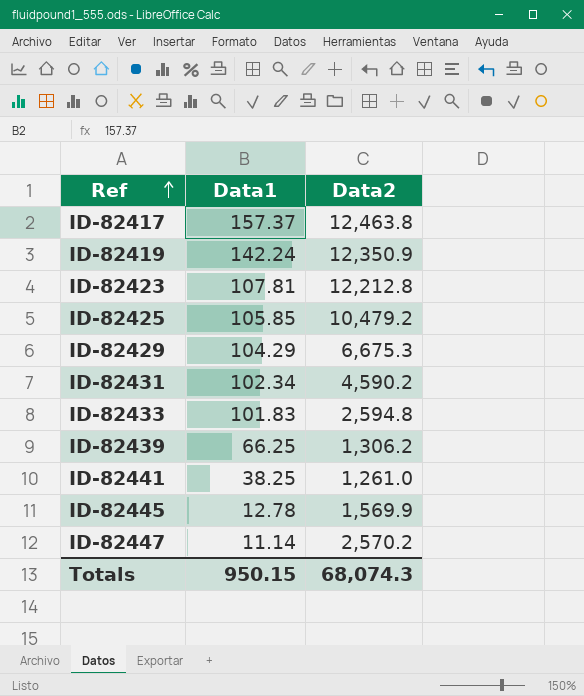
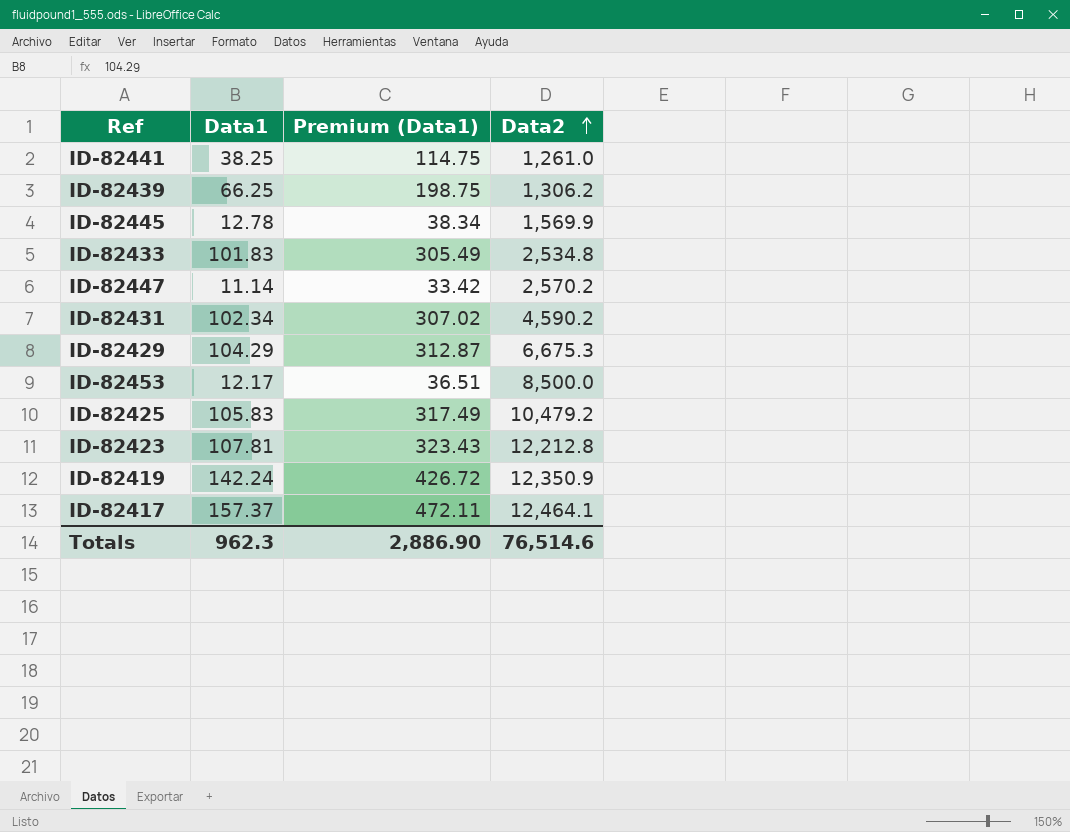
row order: Ref ascending -> Data2 ascending
column Premium (Data1) | formula: none -> [Data1] * 3
ID-82433 | Data2: 2,594.8 -> 2,534.8
row ID-82453: none -> 12.17 | 36.51 | 8,500.0
ID-82425 | Data1: 105.85 -> 105.83
ID-82417 | Data2: 12,463.8 -> 12,464.1
Totals | Data1: 950.15 -> 962.3
Totals | Data2: 68,074.3 -> 76,514.6

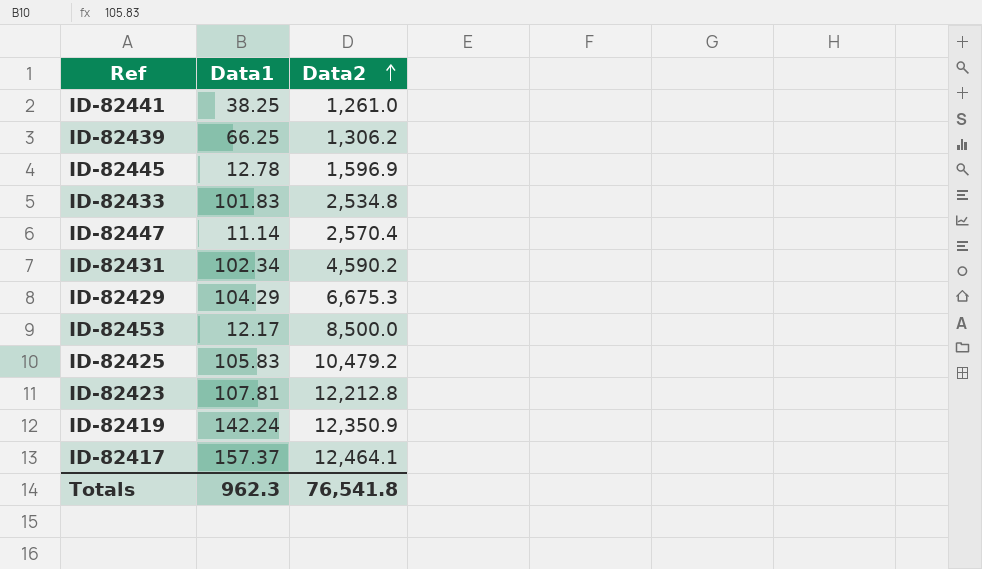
column Premium (Data1) | formula: [Data1] * 3 -> none
ID-82445 | Data2: 1,569.9 -> 1,596.9
ID-82447 | Data2: 2,570.2 -> 2,570.4
Totals | Data2: 76,514.6 -> 76,541.8

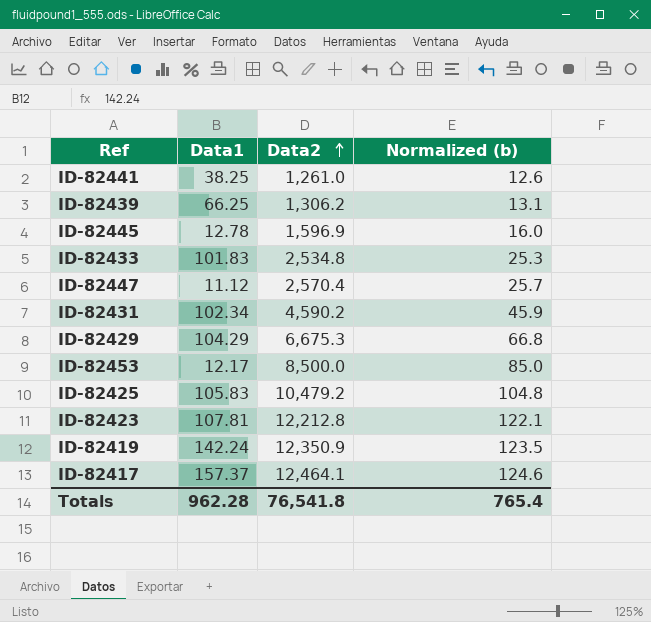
column Normalized (b) | formula: none -> [Data2] * 0.01
ID-82447 | Data1: 11.14 -> 11.12
Totals | Data1: 962.3 -> 962.28

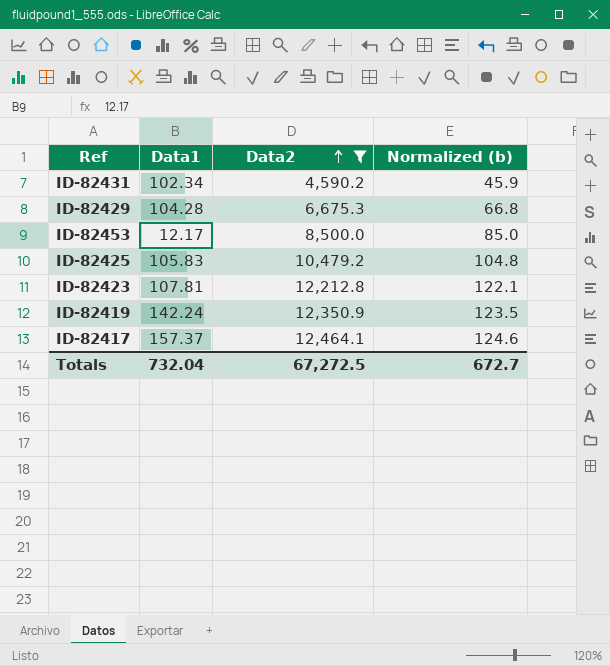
filter: none -> Data2 >= 4,590.2
ID-82429 | Data1: 104.29 -> 104.28
Totals | Data1: 962.28 -> 732.04
Totals | Data2: 76,541.8 -> 67,272.5
Totals | Normalized (b): 765.4 -> 672.7

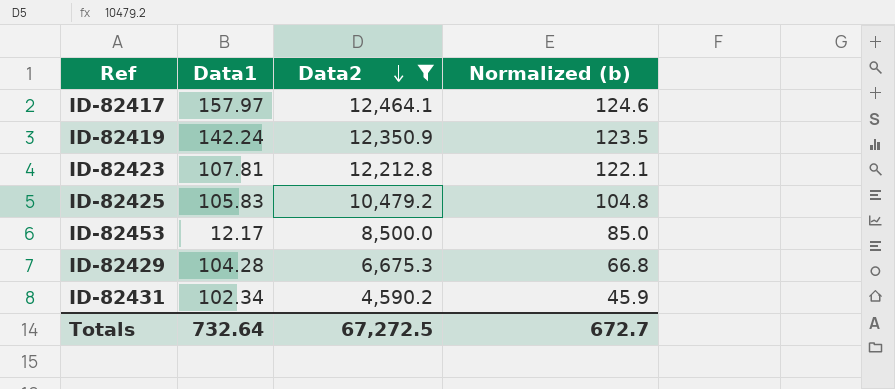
row order: Data2 ascending -> Data2 descending
ID-82417 | Data1: 157.37 -> 157.97
Totals | Data1: 732.04 -> 732.64

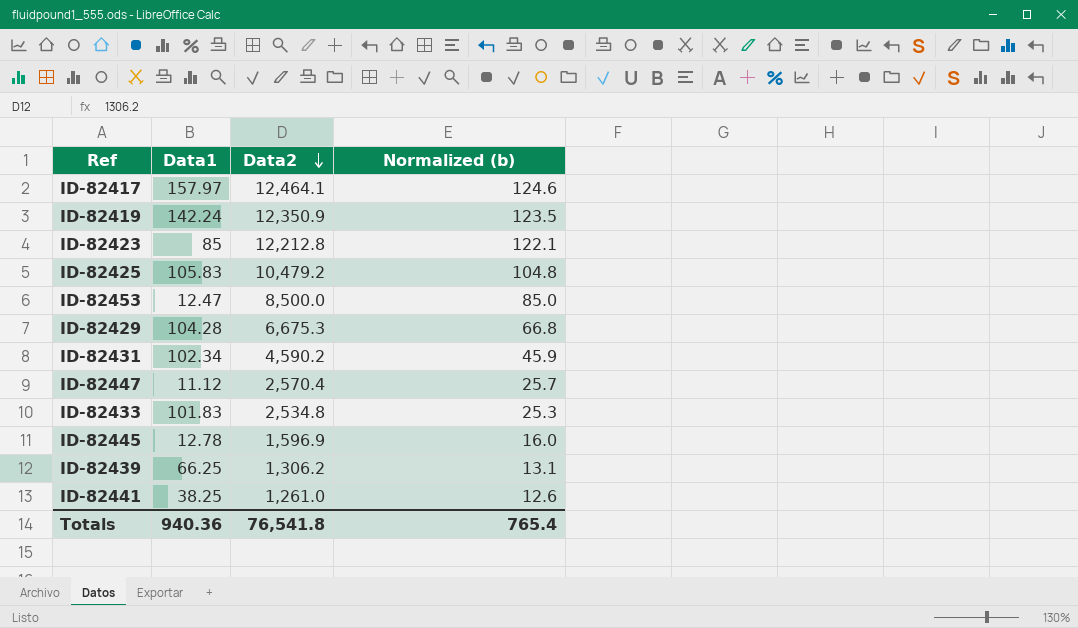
filter: Data2 >= 4,590.2 -> none
ID-82423 | Data1: 107.81 -> 85
ID-82453 | Data1: 12.17 -> 12.47
Totals | Data1: 732.64 -> 940.36
Totals | Data2: 67,272.5 -> 76,541.8
Totals | Normalized (b): 672.7 -> 765.4

